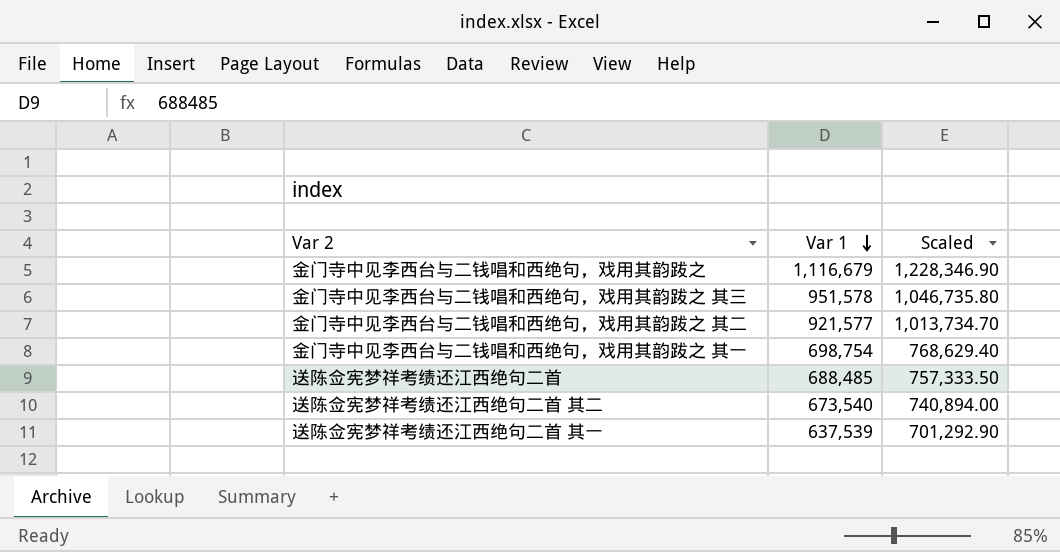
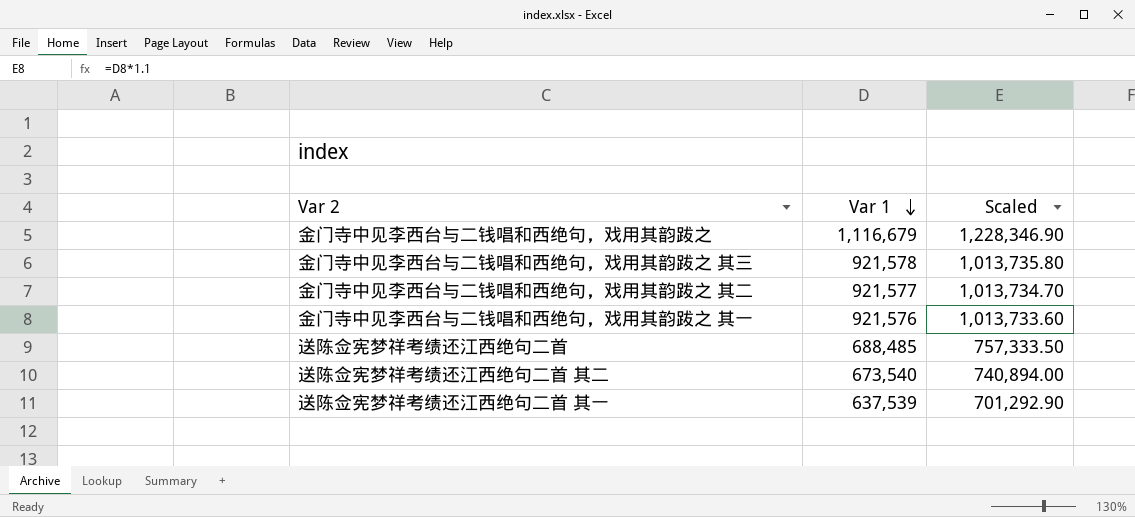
金门寺中见李西台与二钱唱和西绝句，戏用其韵跋之 其三 | Var 1: 951,578 -> 921,578
金门寺中见李西台与二钱唱和西绝句，戏用其韵跋之 其三 | Scaled: 1,046,735.80 -> 1,013,735.80
金门寺中见李西台与二钱唱和西绝句，戏用其韵跋之 其一 | Var 1: 698,754 -> 921,576
金门寺中见李西台与二钱唱和西绝句，戏用其韵跋之 其一 | Scaled: 768,629.40 -> 1,013,733.60

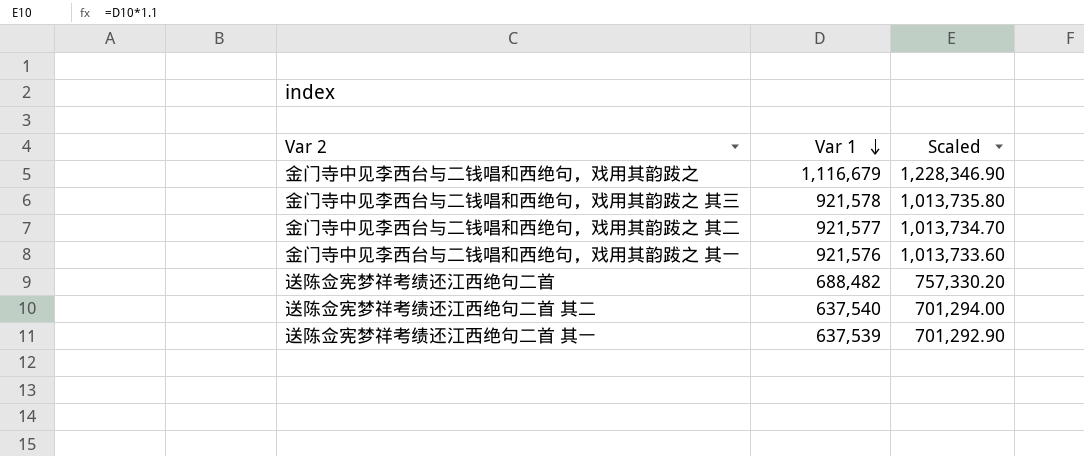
送陈佥宪梦祥考绩还江西绝句二首 | Var 1: 688,485 -> 688,482
送陈佥宪梦祥考绩还江西绝句二首 | Scaled: 757,333.50 -> 757,330.20
送陈佥宪梦祥考绩还江西绝句二首 其二 | Var 1: 673,540 -> 637,540
送陈佥宪梦祥考绩还江西绝句二首 其二 | Scaled: 740,894.00 -> 701,294.00

